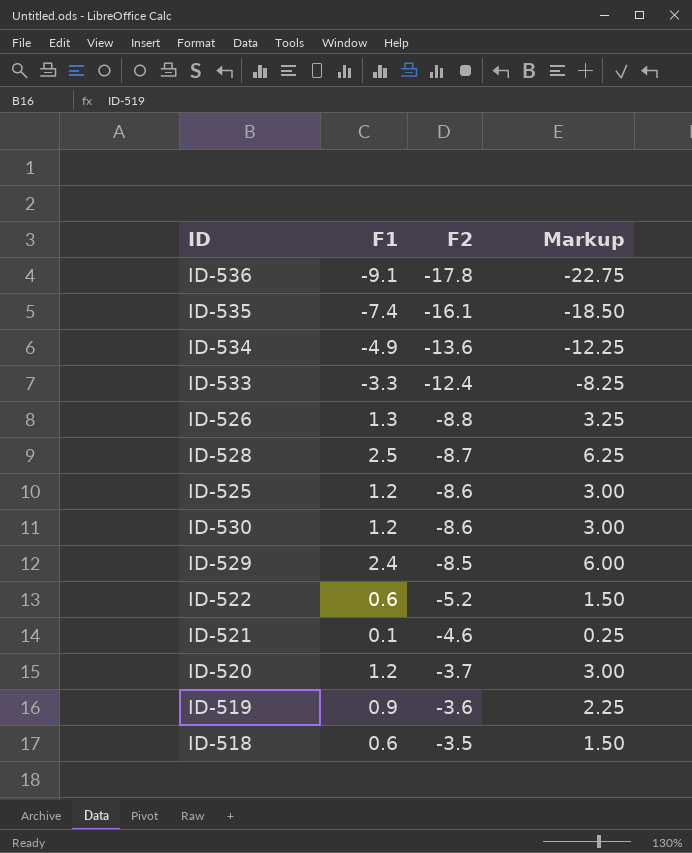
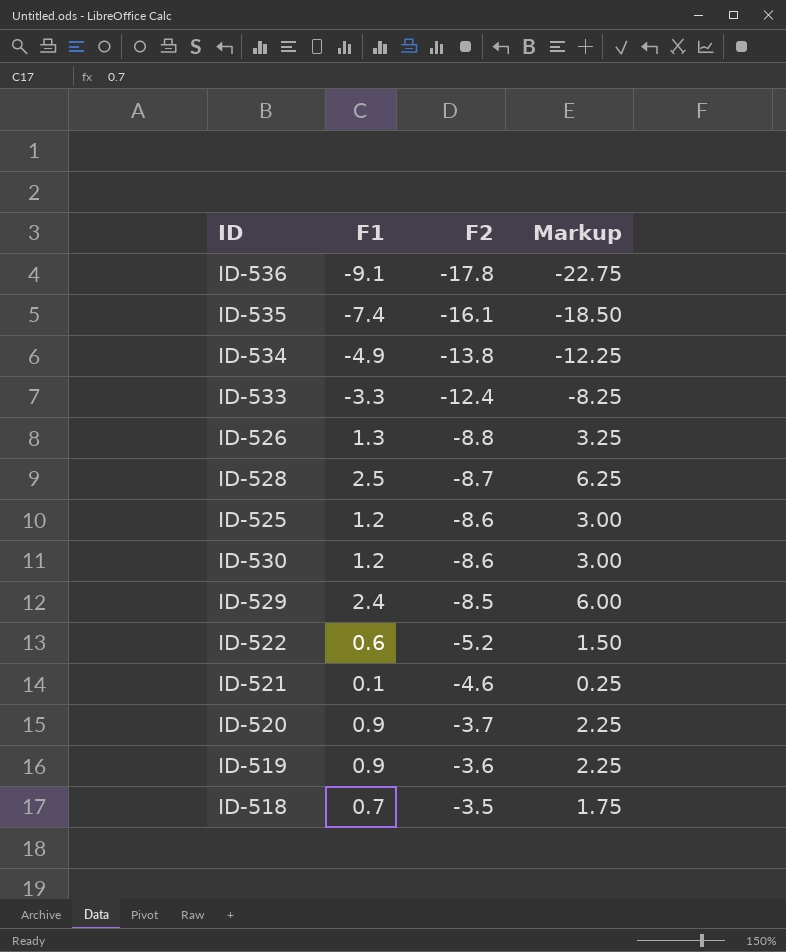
ID-534 | F2: -13.6 -> -13.8
ID-520 | F1: 1.2 -> 0.9
ID-520 | Markup: 3.00 -> 2.25
ID-518 | F1: 0.6 -> 0.7
ID-518 | Markup: 1.50 -> 1.75

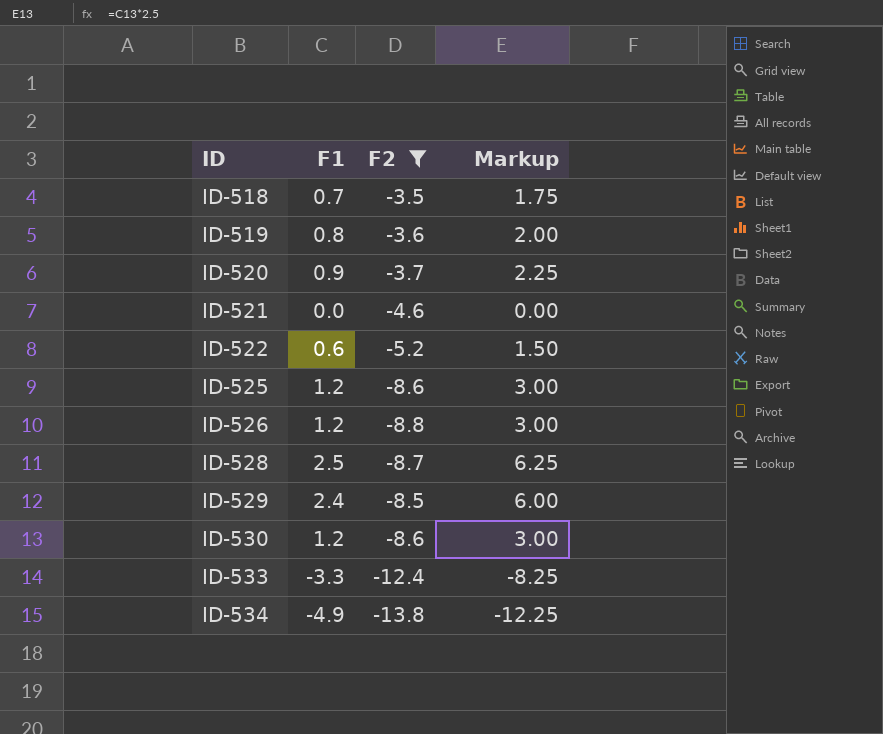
filter: none -> F2 >= -13.8
row order: F2 ascending -> ID ascending
ID-519 | F1: 0.9 -> 0.8
ID-519 | Markup: 2.25 -> 2.00
ID-521 | F1: 0.1 -> 0.0
ID-521 | Markup: 0.25 -> 0.00
ID-526 | F1: 1.3 -> 1.2
ID-526 | Markup: 3.25 -> 3.00

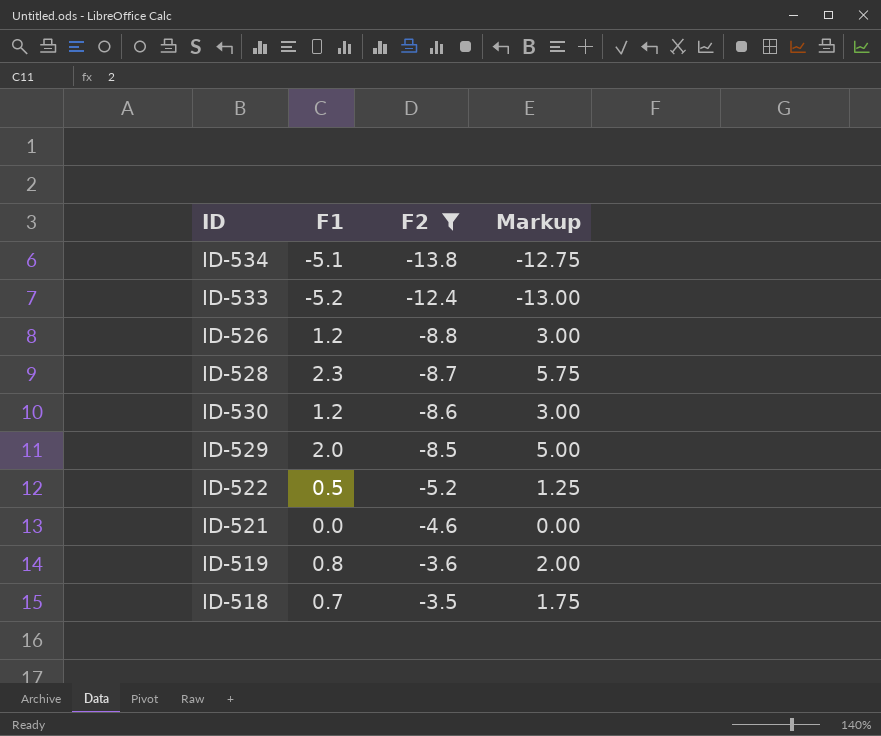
row order: ID ascending -> F2 ascending
row ID-520: 0.9 | -3.7 | 2.25 -> none
row ID-525: 1.2 | -8.6 | 3.00 -> none
ID-534 | F1: -4.9 -> -5.1
ID-534 | Markup: -12.25 -> -12.75
ID-533 | F1: -3.3 -> -5.2
ID-533 | Markup: -8.25 -> -13.00
ID-528 | F1: 2.5 -> 2.3
ID-528 | Markup: 6.25 -> 5.75
ID-529 | F1: 2.4 -> 2.0
ID-529 | Markup: 6.00 -> 5.00
ID-522 | F1: 0.6 -> 0.5
ID-522 | Markup: 1.50 -> 1.25

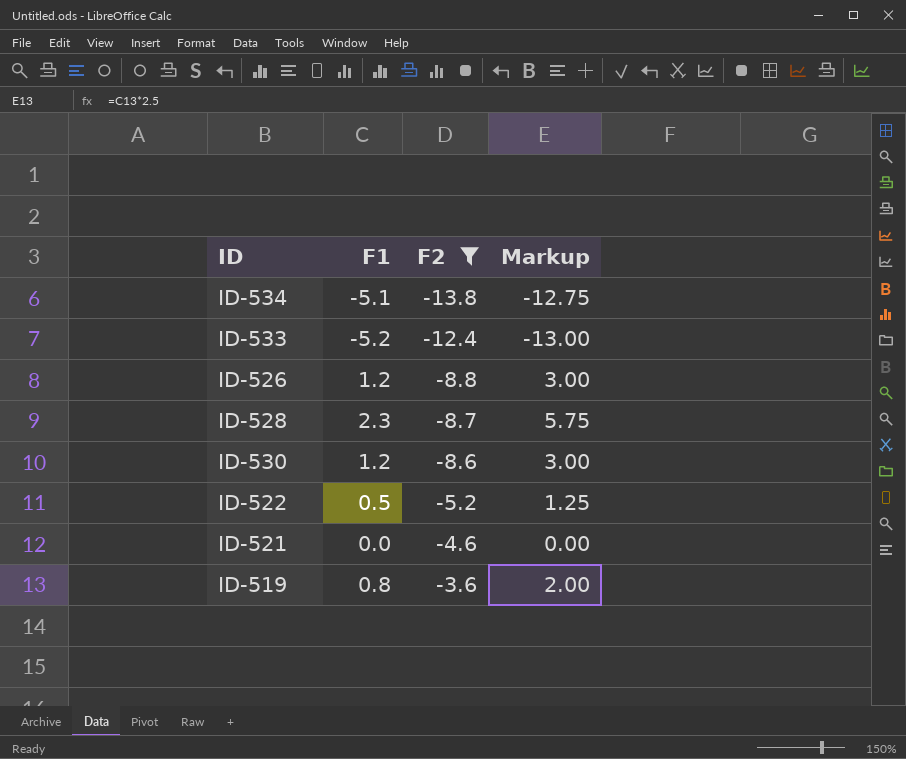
row ID-529: 2.0 | -8.5 | 5.00 -> none
row ID-518: 0.7 | -3.5 | 1.75 -> none

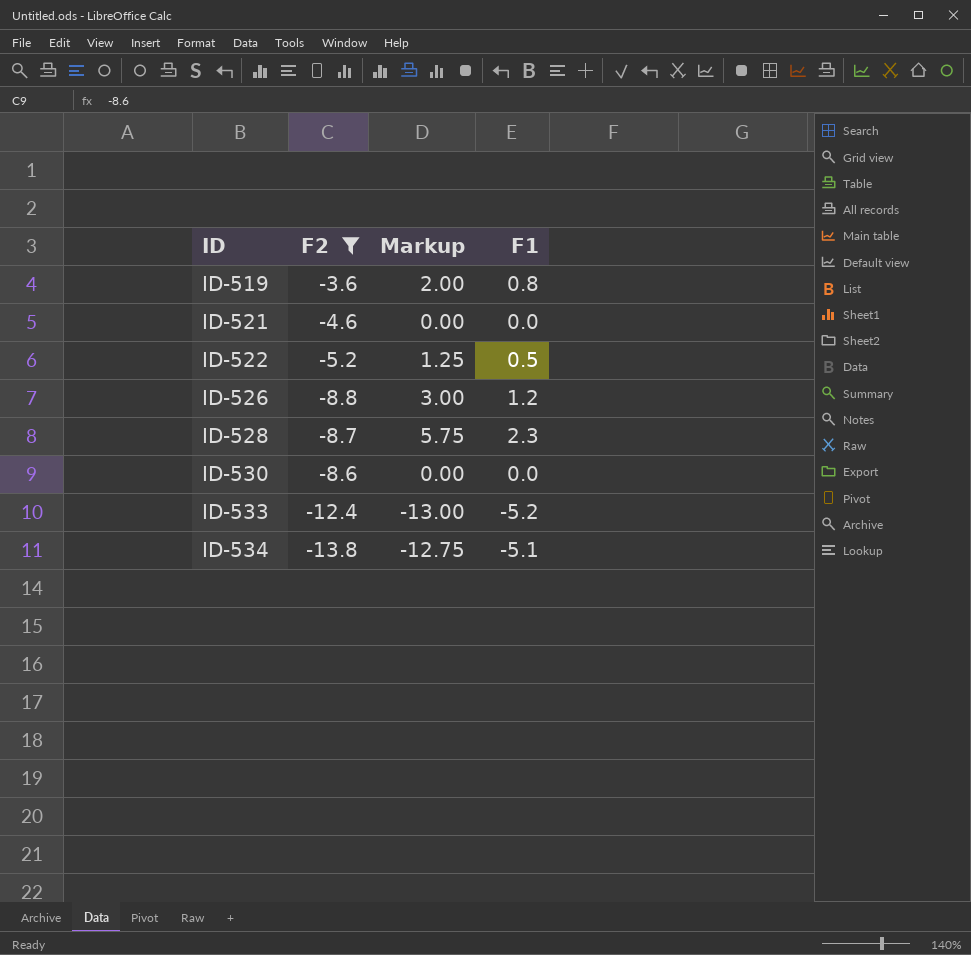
row order: F2 ascending -> ID ascending
column F1 | position: 2 -> 4
ID-530 | Markup: 3.00 -> 0.00
ID-530 | F1: 1.2 -> 0.0

